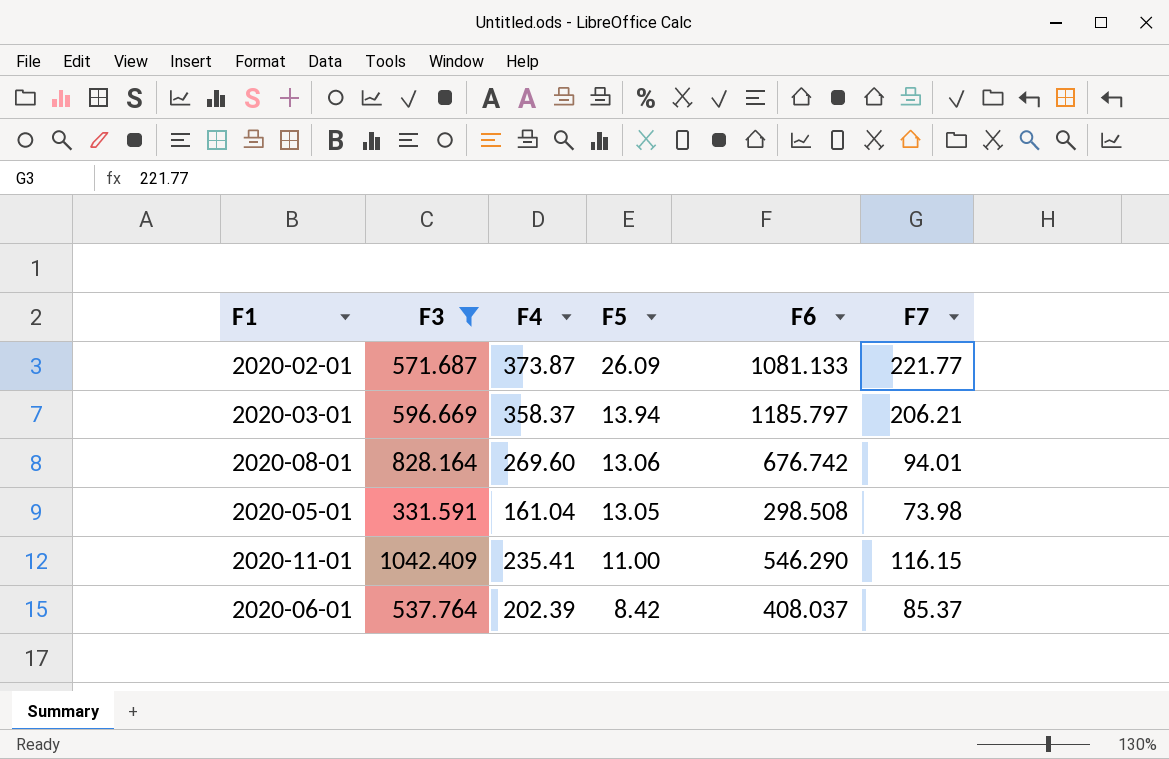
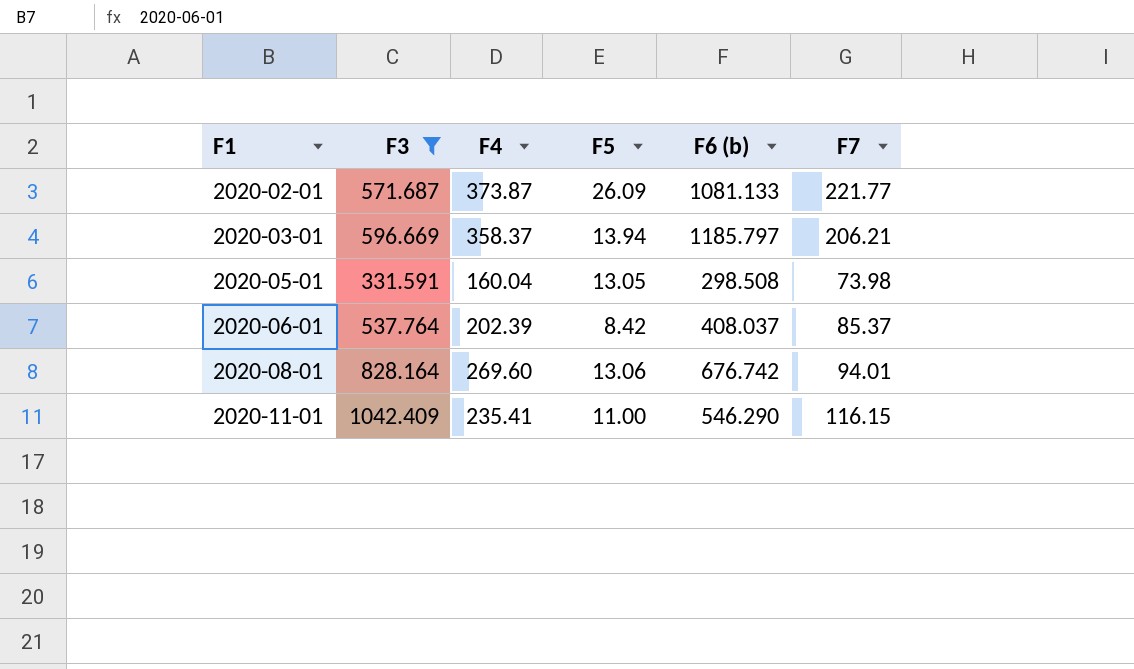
row order: F5 descending -> F1 ascending
column name: F6 -> F6 (b)
2020-05-01 | F4: 161.04 -> 160.04

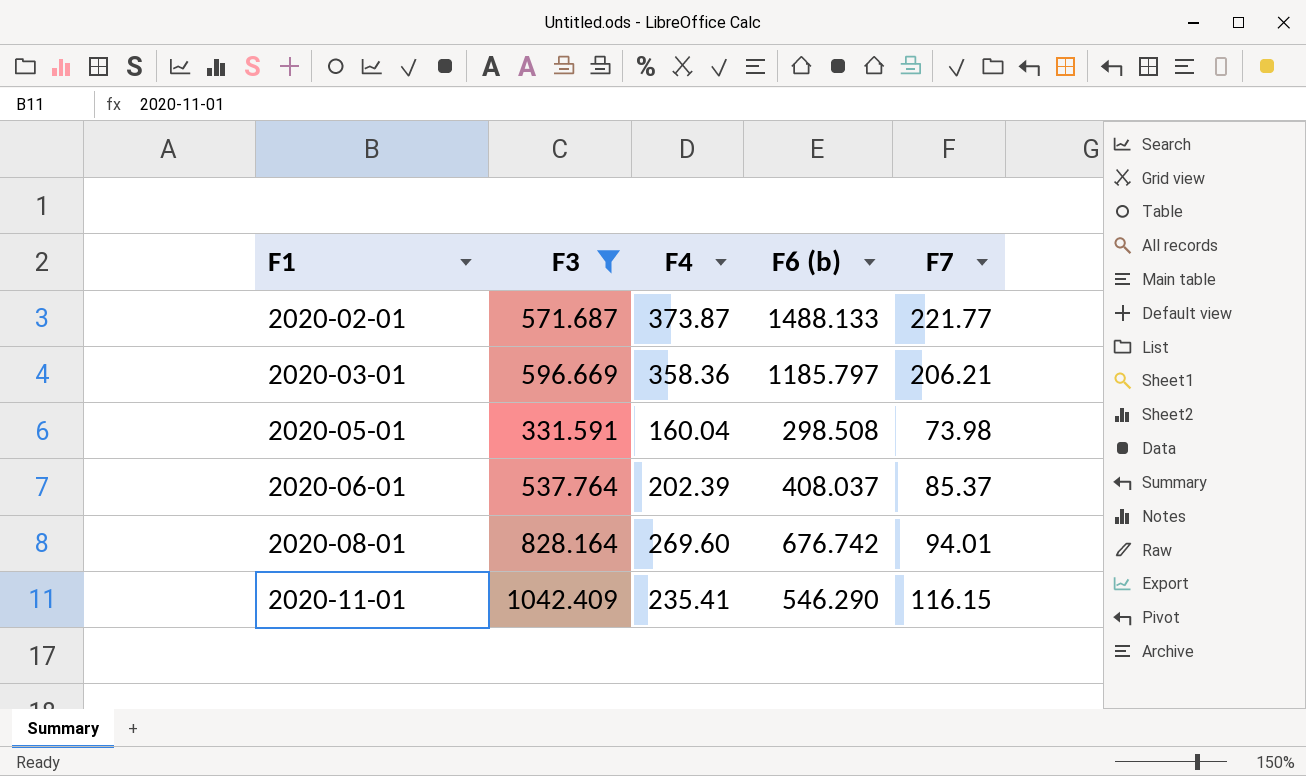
column F5 | position: 4 -> none
2020-02-01 | F6 (b): 1081.133 -> 1488.133
2020-03-01 | F4: 358.37 -> 358.36

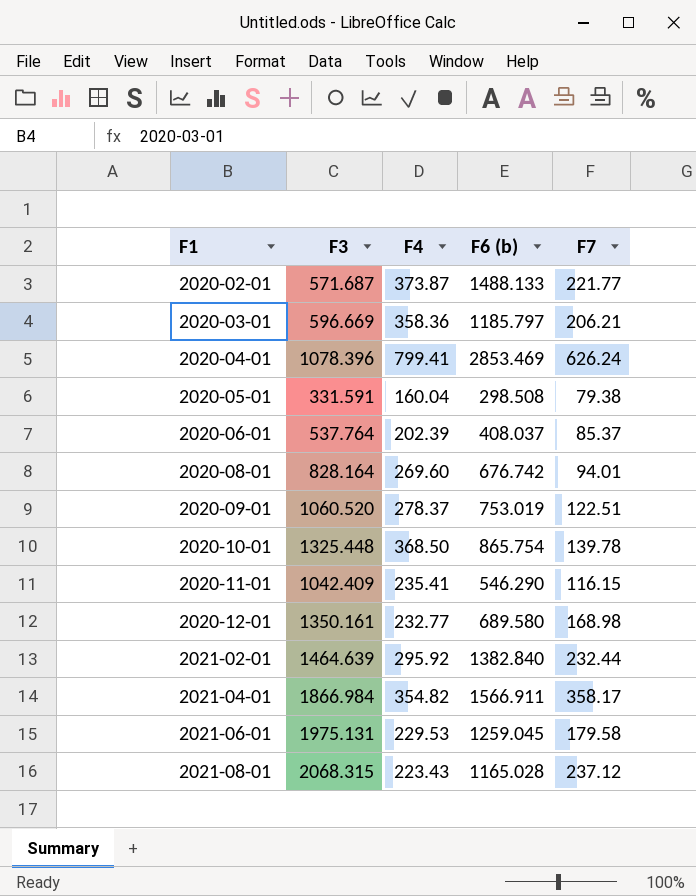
filter: F3 <= 1042.409 -> none
2020-05-01 | F7: 73.98 -> 79.38

